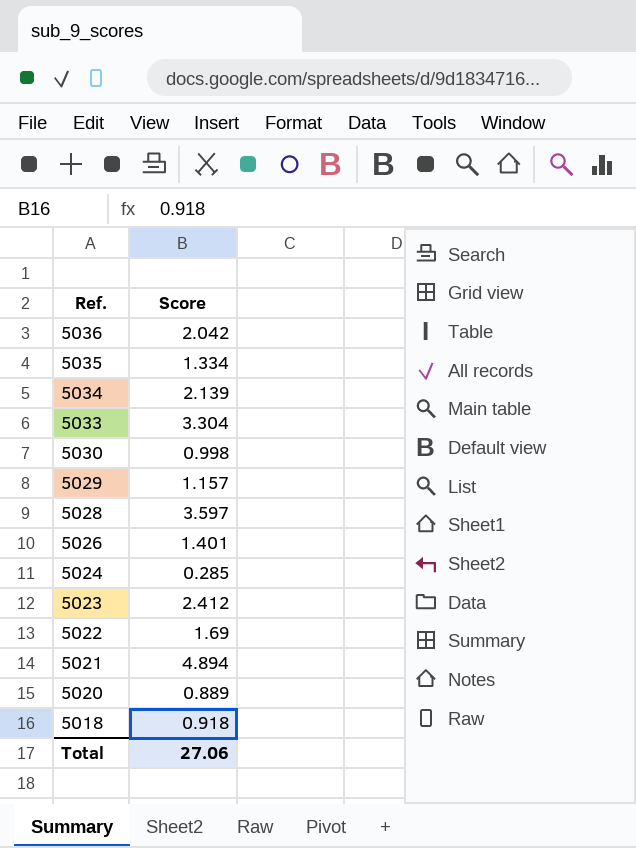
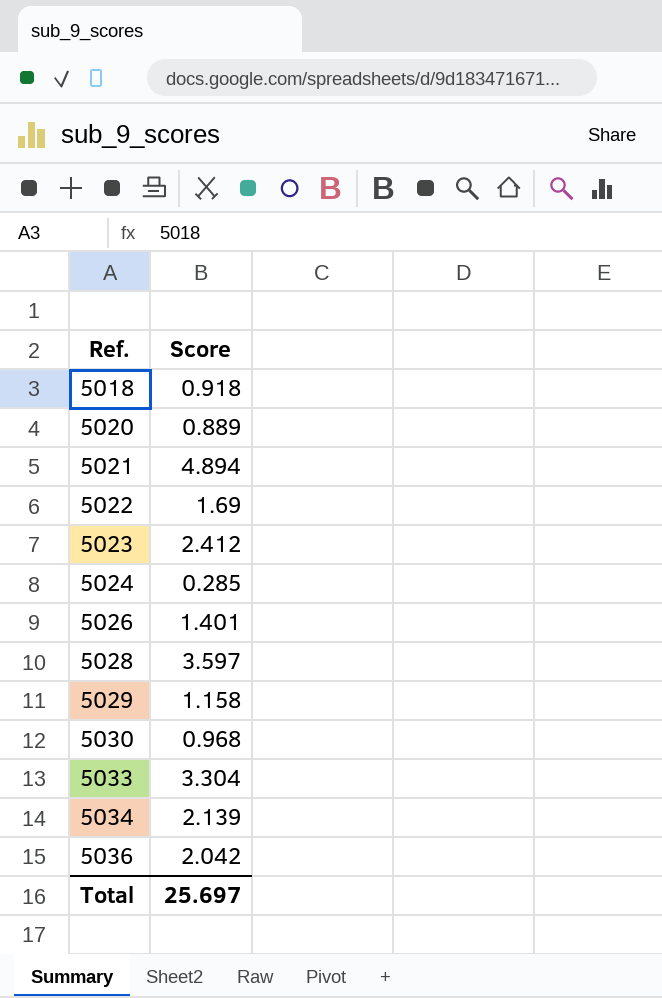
row order: Ref. descending -> Ref. ascending
row 5035: 1.334 -> none
5029 | Score: 1.157 -> 1.158
5030 | Score: 0.998 -> 0.968
Total | Score: 27.06 -> 25.697

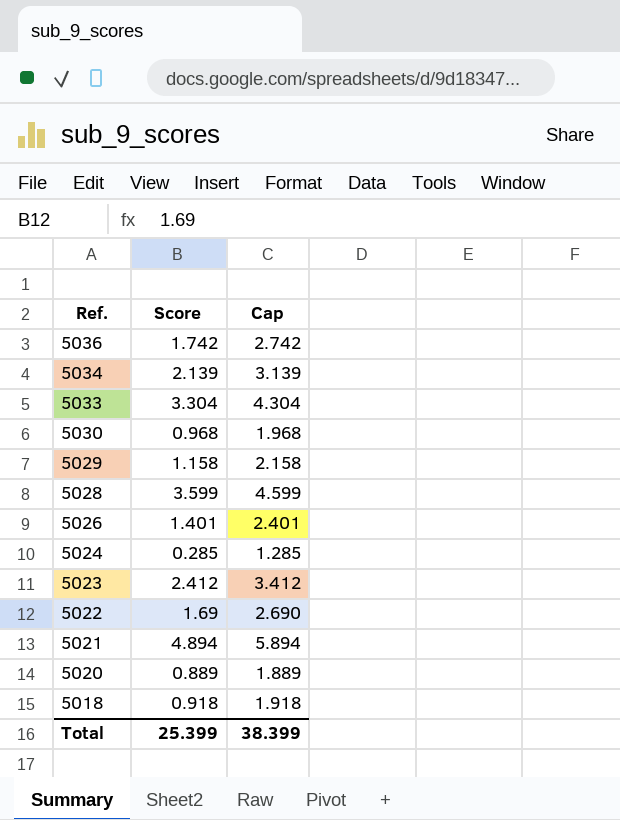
row order: Ref. ascending -> Ref. descending
column Cap | formula: none -> [Score] + 1
5036 | Score: 2.042 -> 1.742
5028 | Score: 3.597 -> 3.599
Total | Score: 25.697 -> 25.399

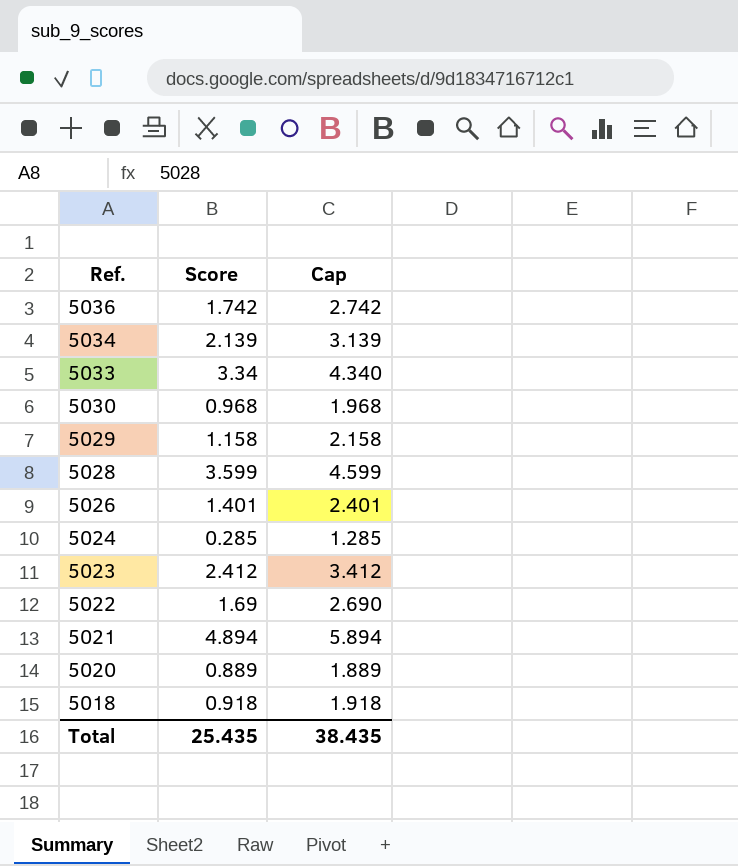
5033 | Score: 3.304 -> 3.34
5033 | Cap: 4.304 -> 4.340
Total | Score: 25.399 -> 25.435
Total | Cap: 38.399 -> 38.435

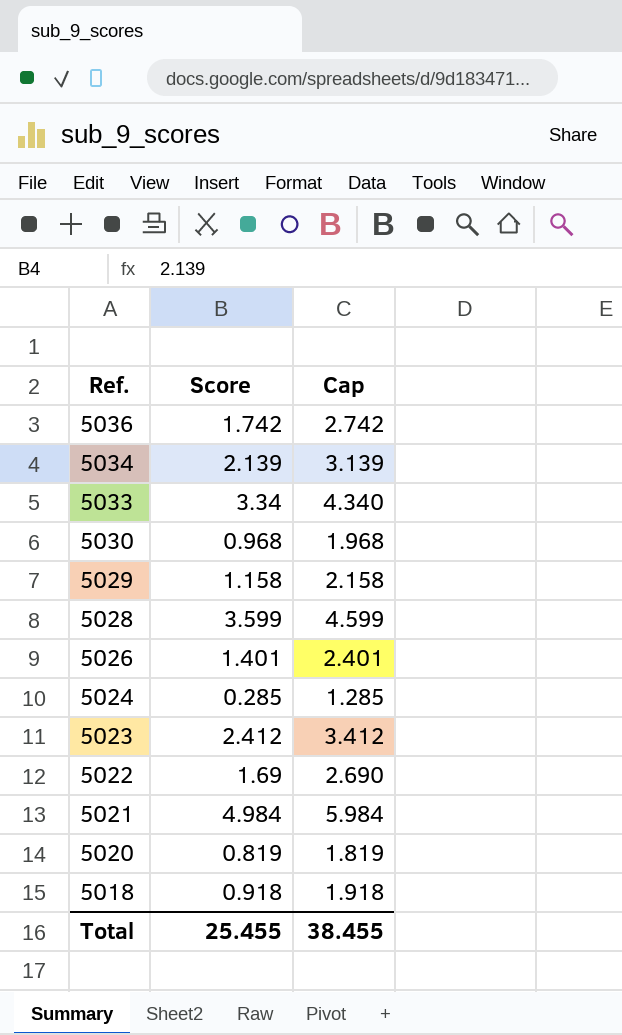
5021 | Score: 4.894 -> 4.984
5021 | Cap: 5.894 -> 5.984
5020 | Score: 0.889 -> 0.819
5020 | Cap: 1.889 -> 1.819
Total | Score: 25.435 -> 25.455
Total | Cap: 38.435 -> 38.455

